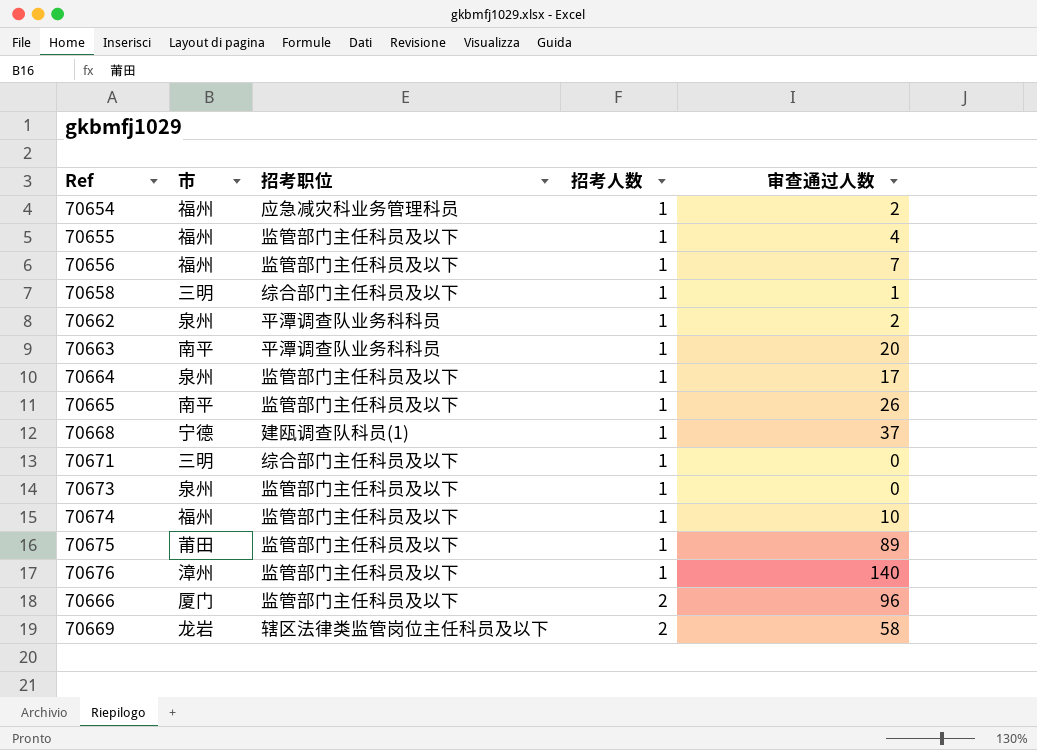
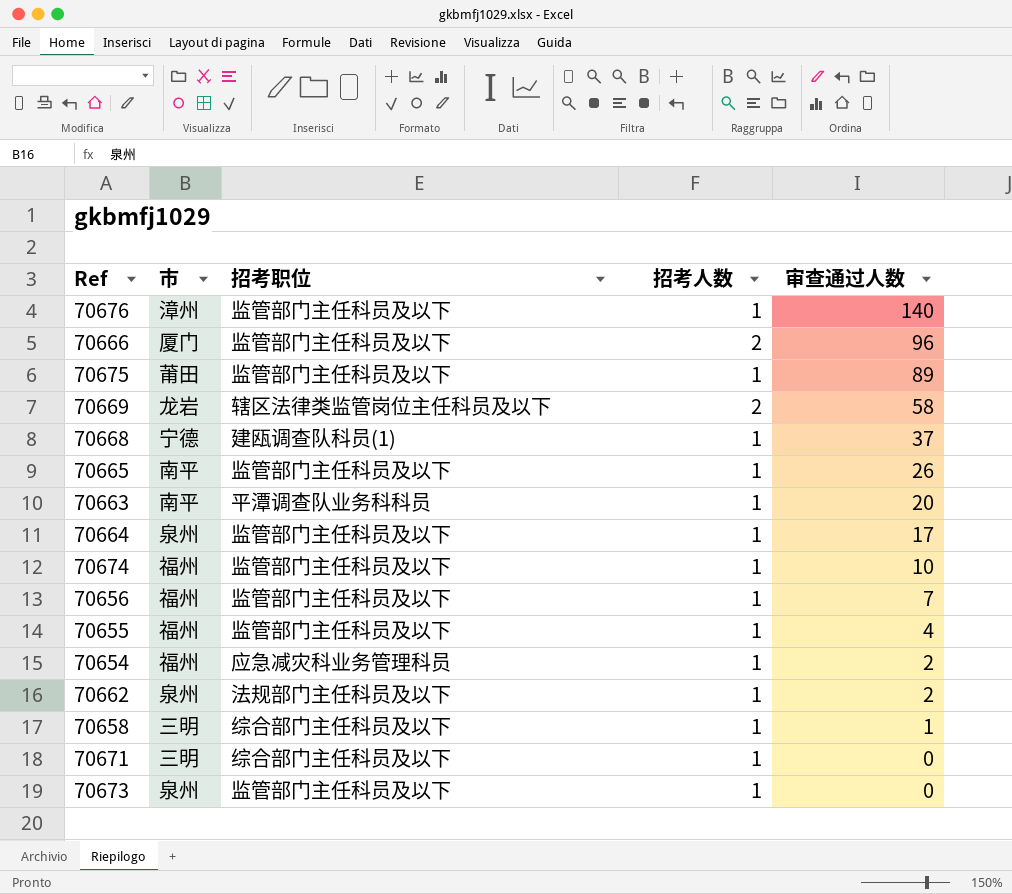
row order: 招考人数 ascending -> 审查通过人数 descending
70662 | 招考职位: 平潭调查队业务科科员 -> 法规部门主任科员及以下

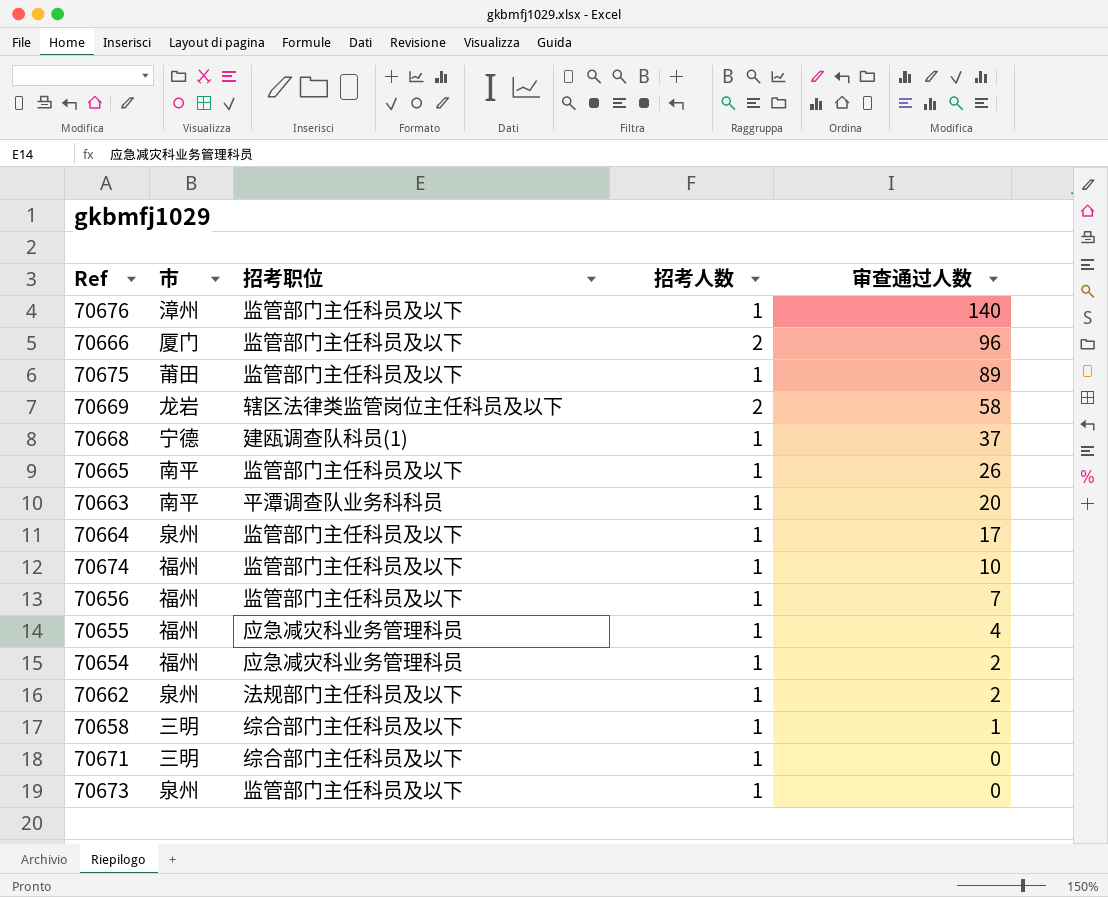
70655 | 招考职位: 监管部门主任科员及以下 -> 应急减灾科业务管理科员

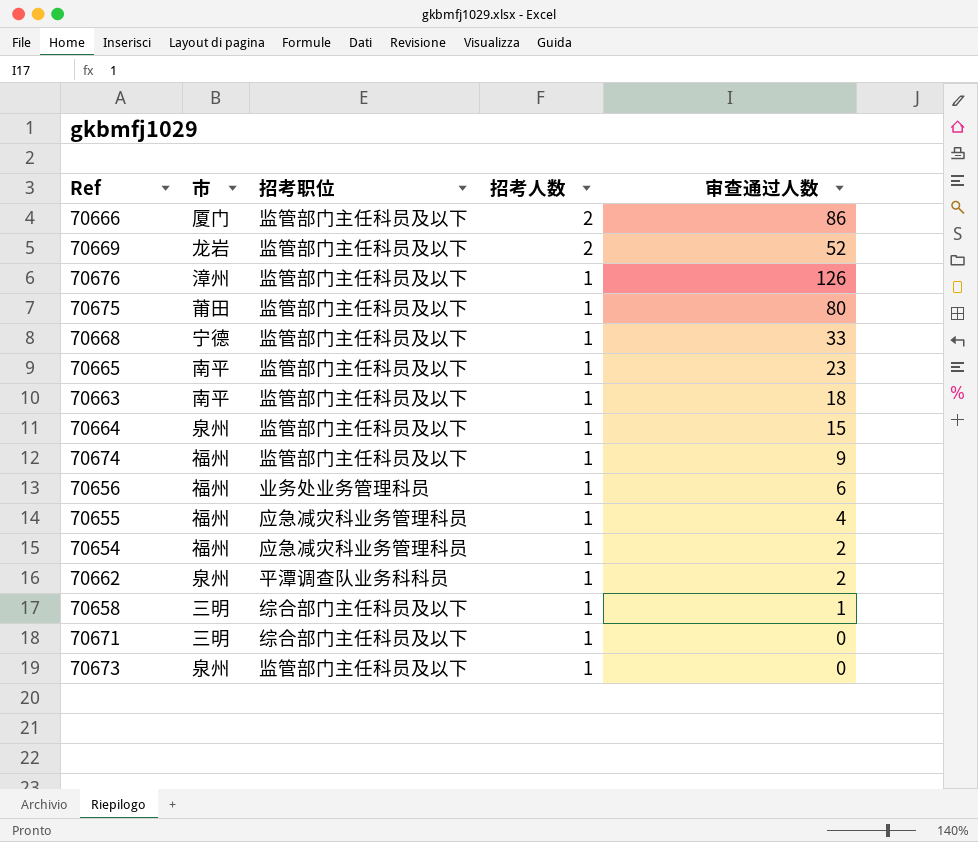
row order: 审查通过人数 descending -> 招考人数 descending
70666 | 审查通过人数: 96 -> 86
70669 | 招考职位: 辖区法律类监管岗位主任科员及以下 -> 监管部门主任科员及以下
70669 | 审查通过人数: 58 -> 52
70676 | 审查通过人数: 140 -> 126
70675 | 审查通过人数: 89 -> 80
70668 | 招考职位: 建瓯调查队科员(1) -> 监管部门主任科员及以下
70668 | 审查通过人数: 37 -> 33
70665 | 审查通过人数: 26 -> 23
70663 | 招考职位: 平潭调查队业务科科员 -> 监管部门主任科员及以下
70663 | 审查通过人数: 20 -> 18
70664 | 审查通过人数: 17 -> 15
70674 | 审查通过人数: 10 -> 9
70656 | 招考职位: 监管部门主任科员及以下 -> 业务处业务管理科员
70656 | 审查通过人数: 7 -> 6
70662 | 招考职位: 法规部门主任科员及以下 -> 平潭调查队业务科科员

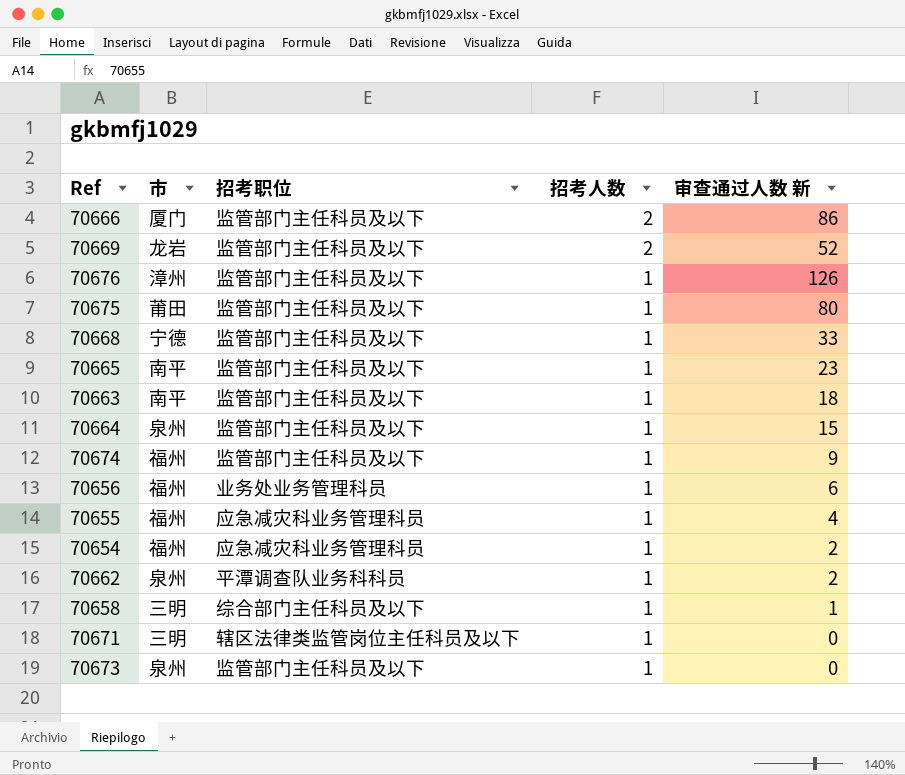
column name: 审查通过人数 -> 审查通过人数 新
70671 | 招考职位: 综合部门主任科员及以下 -> 辖区法律类监管岗位主任科员及以下

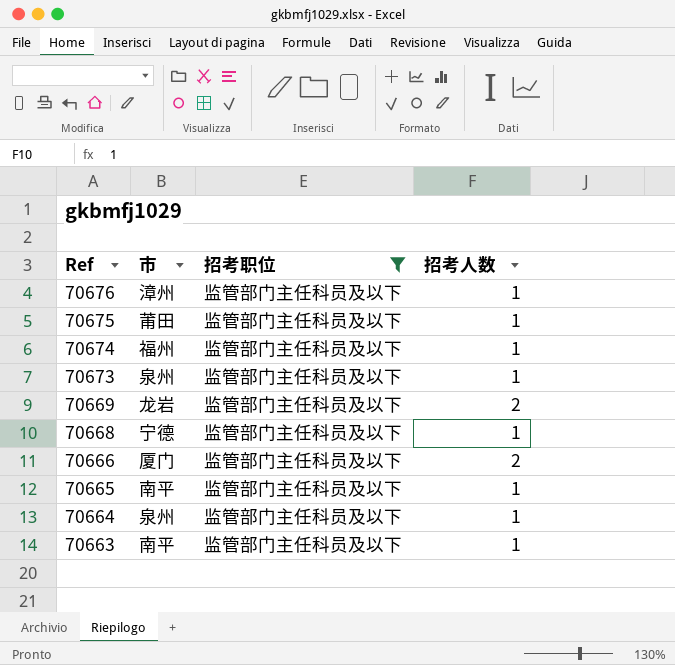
filter: none -> 招考职位 = 监管部门主任科员及以下
row order: 招考人数 descending -> Ref descending
column 审查通过人数 新 | position: 5 -> none

